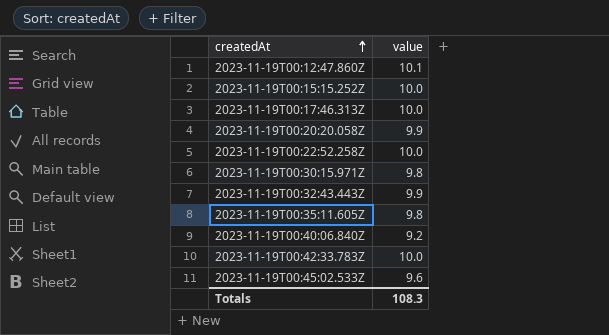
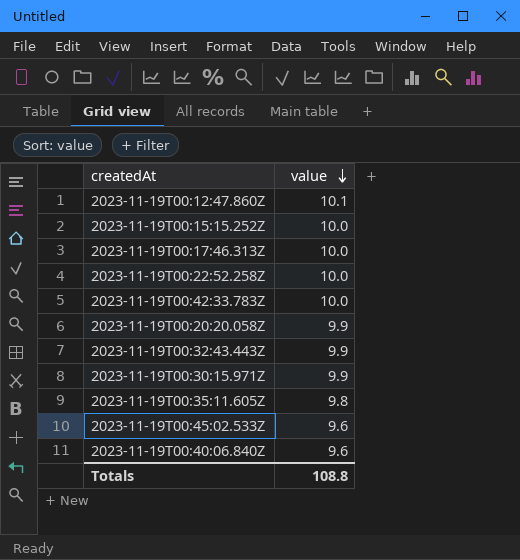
row order: createdAt ascending -> value descending
2023-11-19T00:30:15.971Z | value: 9.8 -> 9.9
2023-11-19T00:40:06.840Z | value: 9.2 -> 9.6
Totals | value: 108.3 -> 108.8

